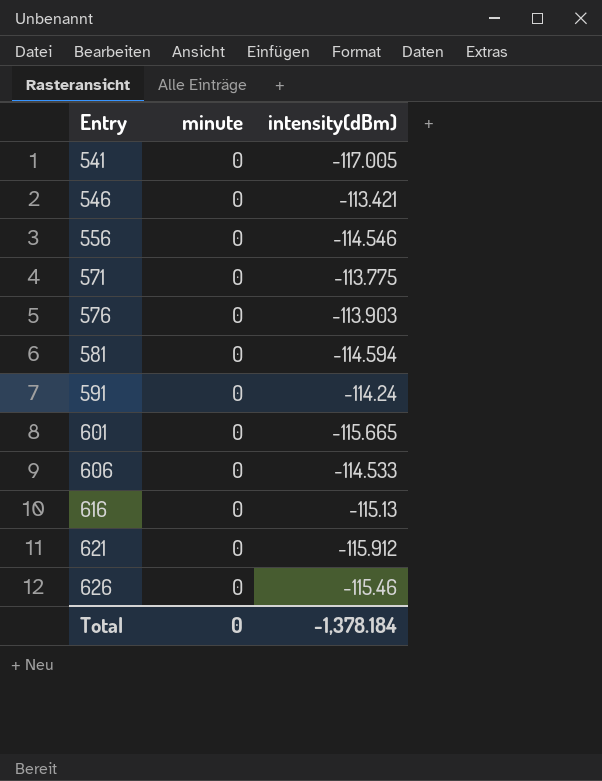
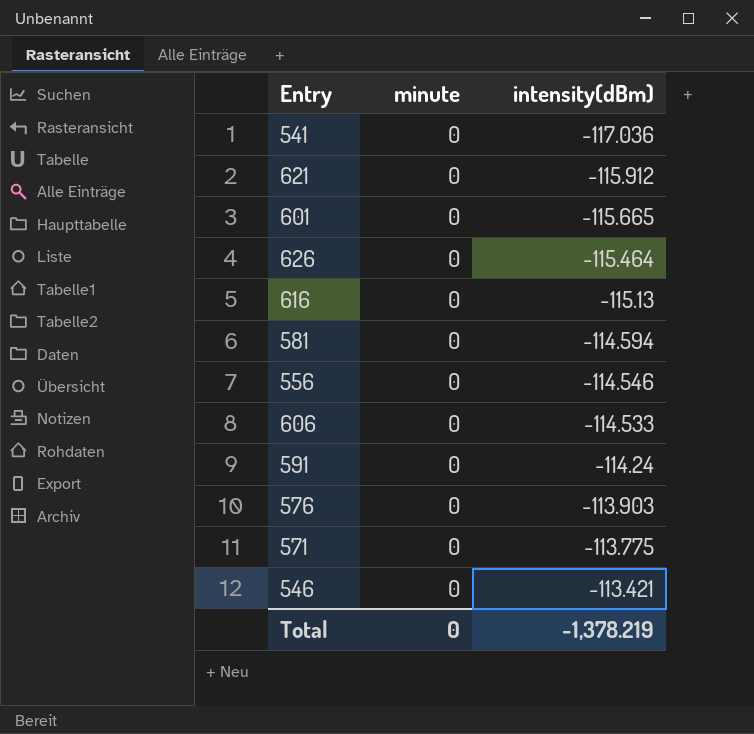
row order: Entry ascending -> intensity(dBm) ascending
541 | intensity(dBm): -117.005 -> -117.036
626 | intensity(dBm): -115.46 -> -115.464
Total | intensity(dBm): -1,378.184 -> -1,378.219

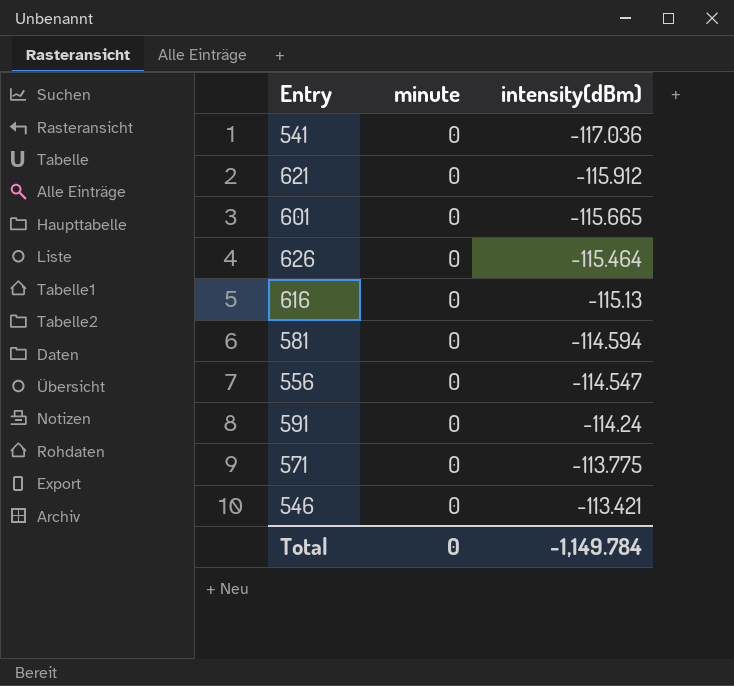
row 606: 0 | -114.533 -> none
row 576: 0 | -113.903 -> none
556 | intensity(dBm): -114.546 -> -114.547
Total | intensity(dBm): -1,378.219 -> -1,149.784

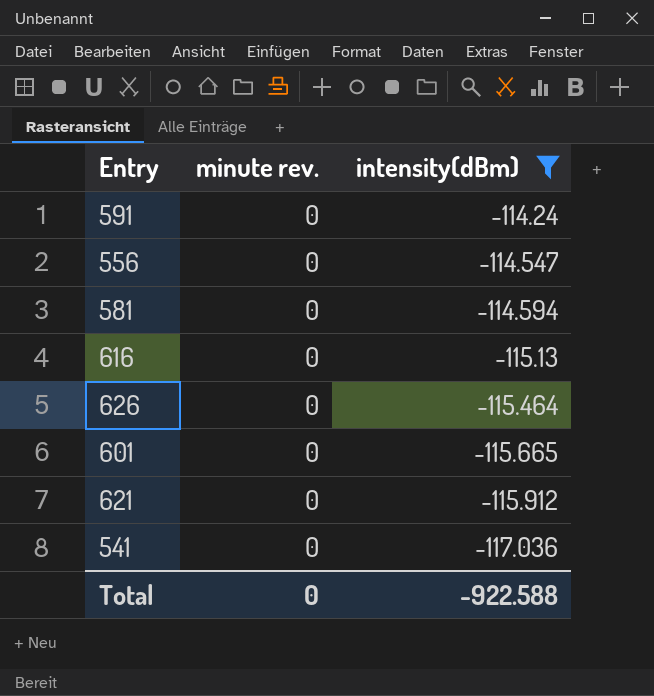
filter: none -> intensity(dBm) <= -114.24
row order: intensity(dBm) ascending -> intensity(dBm) descending
column name: minute -> minute rev.
Total | intensity(dBm): -1,149.784 -> -922.588

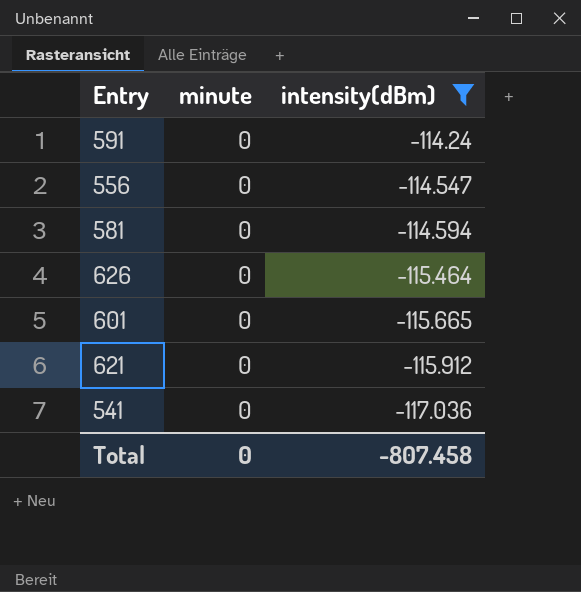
column name: minute rev. -> minute
row 616: 0 | -115.13 -> none
Total | intensity(dBm): -922.588 -> -807.458

